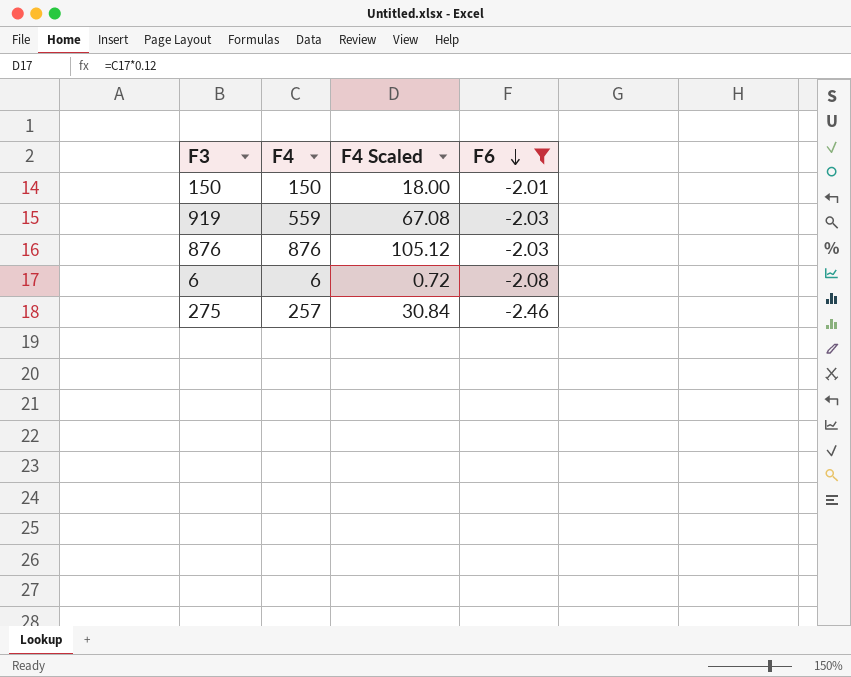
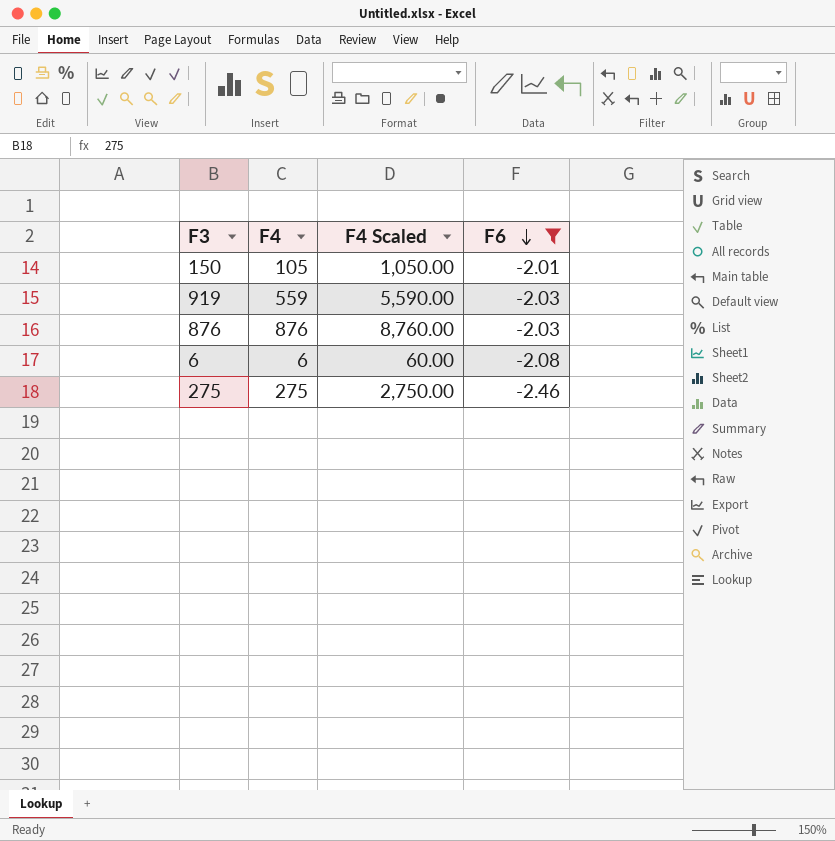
column F4 Scaled | formula: [F4] * 0.12 -> [F4] * 10
150 | F4: 150 -> 105
275 | F4: 257 -> 275

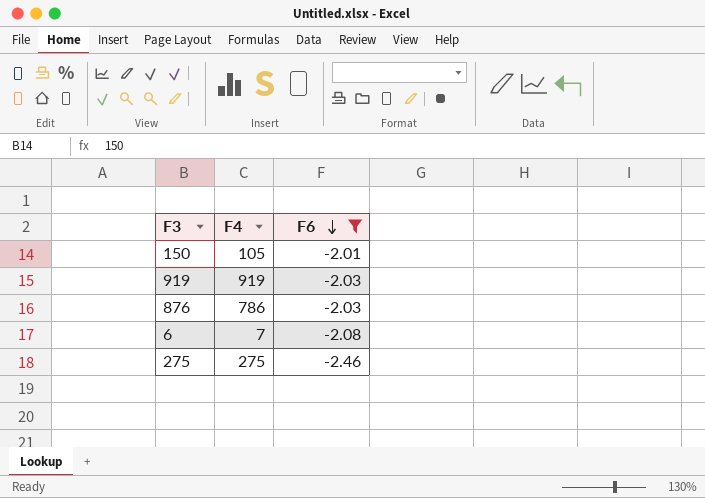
column F4 Scaled | formula: [F4] * 10 -> none
919 | F4: 559 -> 919
876 | F4: 876 -> 786
6 | F4: 6 -> 7

